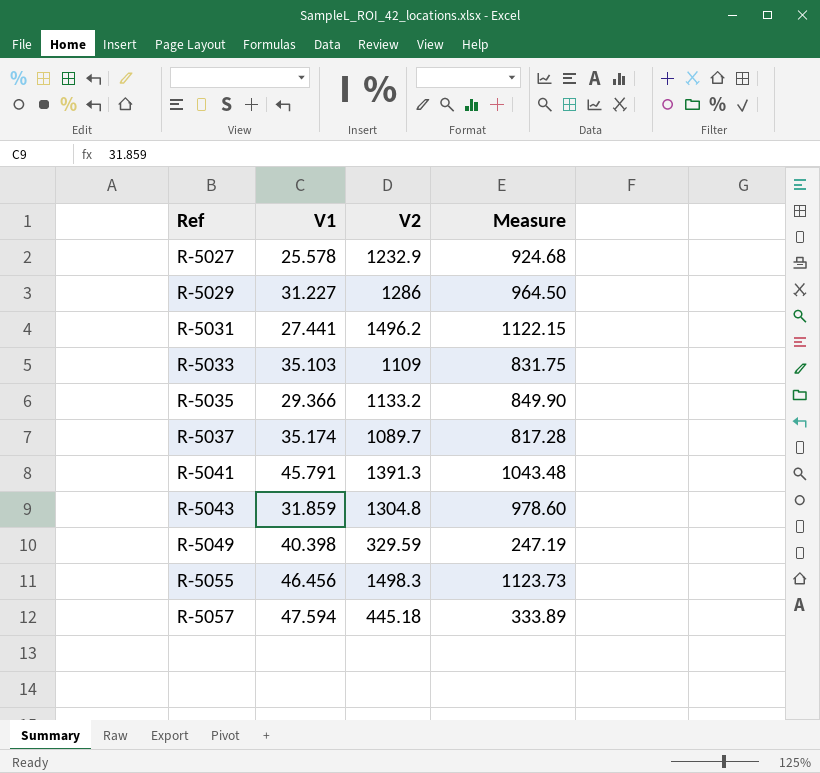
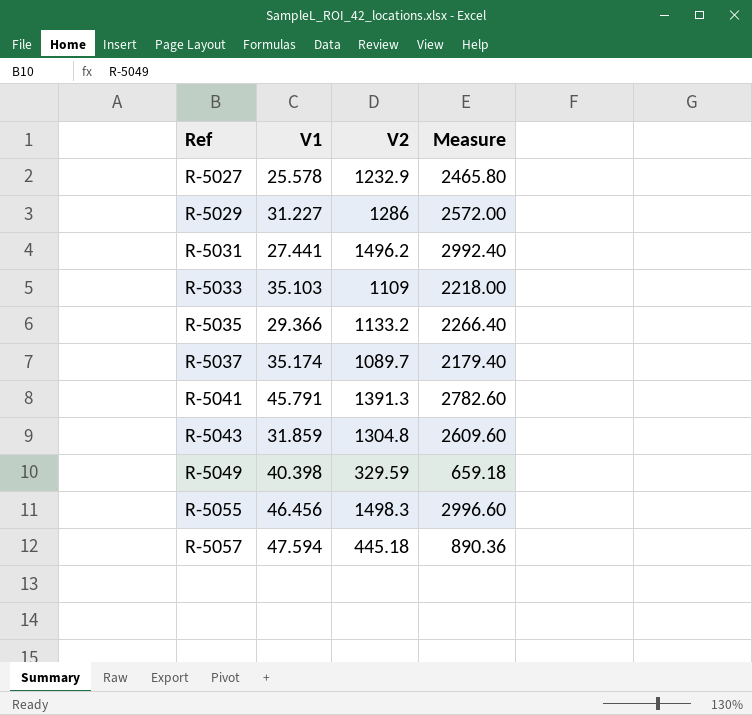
column Measure | formula: [V2] * 0.75 -> [V2] * 2

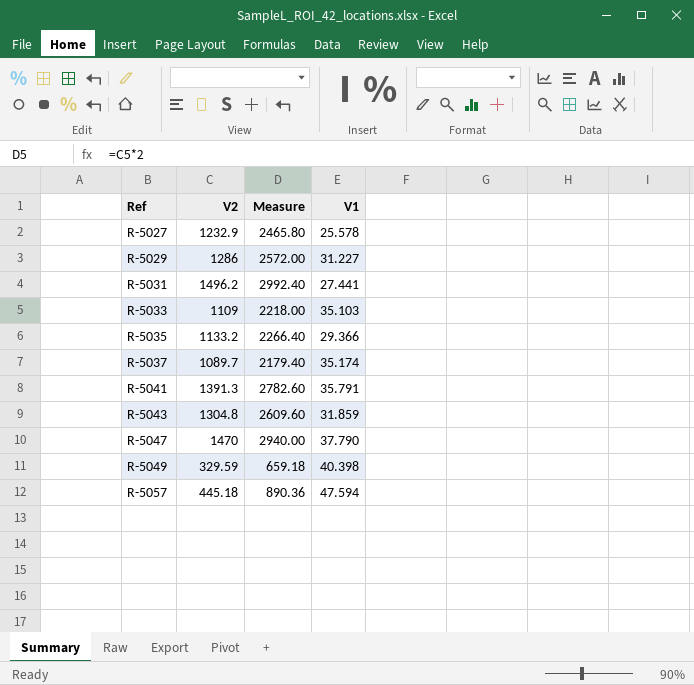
column V1 | position: 2 -> 4
row R-5055: 46.456 | 1498.3 | 2996.60 -> none
R-5041 | V1: 45.791 -> 35.791
row R-5047: none -> 1470 | 2940.00 | 37.790

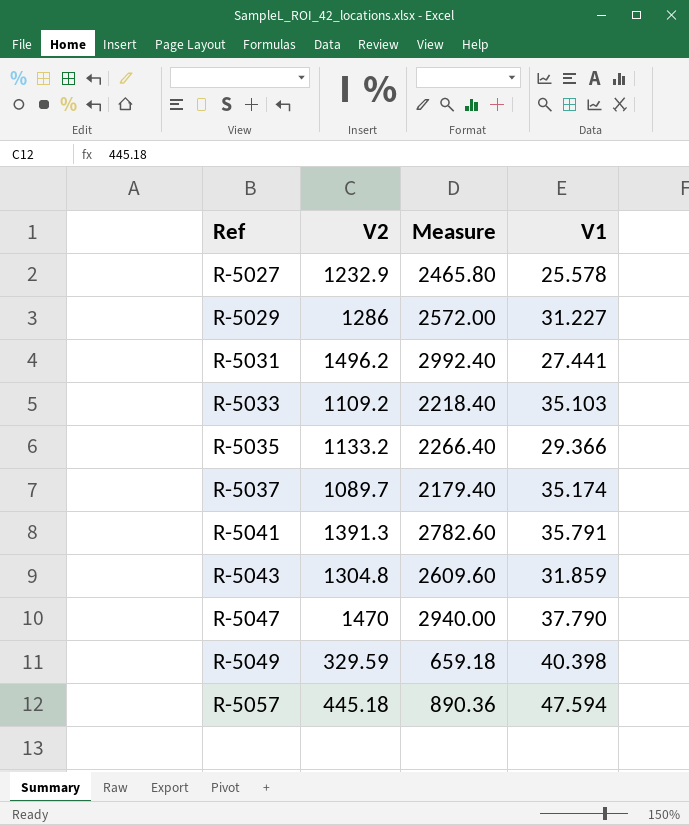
R-5033 | V2: 1109 -> 1109.2
R-5033 | Measure: 2218.00 -> 2218.40

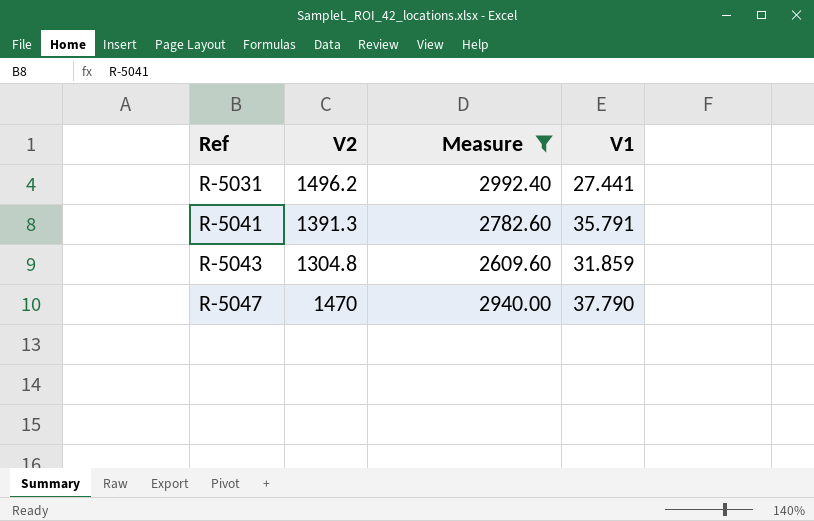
filter: none -> Measure >= 2609.60

